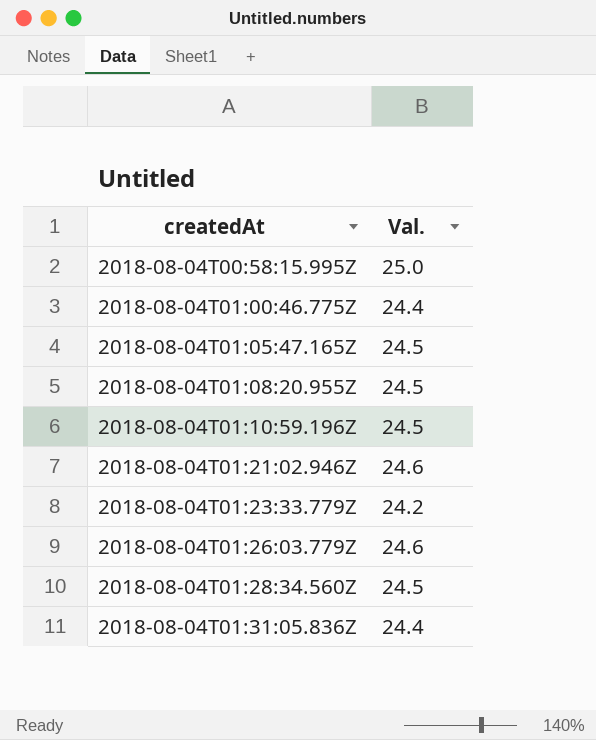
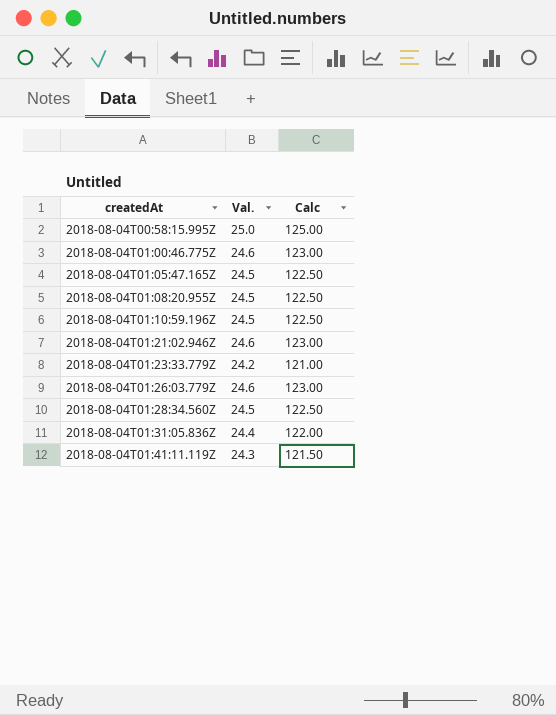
column Calc | formula: none -> [Val.] * 5
2018-08-04T01:00:46.775Z | Val.: 24.4 -> 24.6
row 2018-08-04T01:41:11.119Z: none -> 24.3 | 121.50

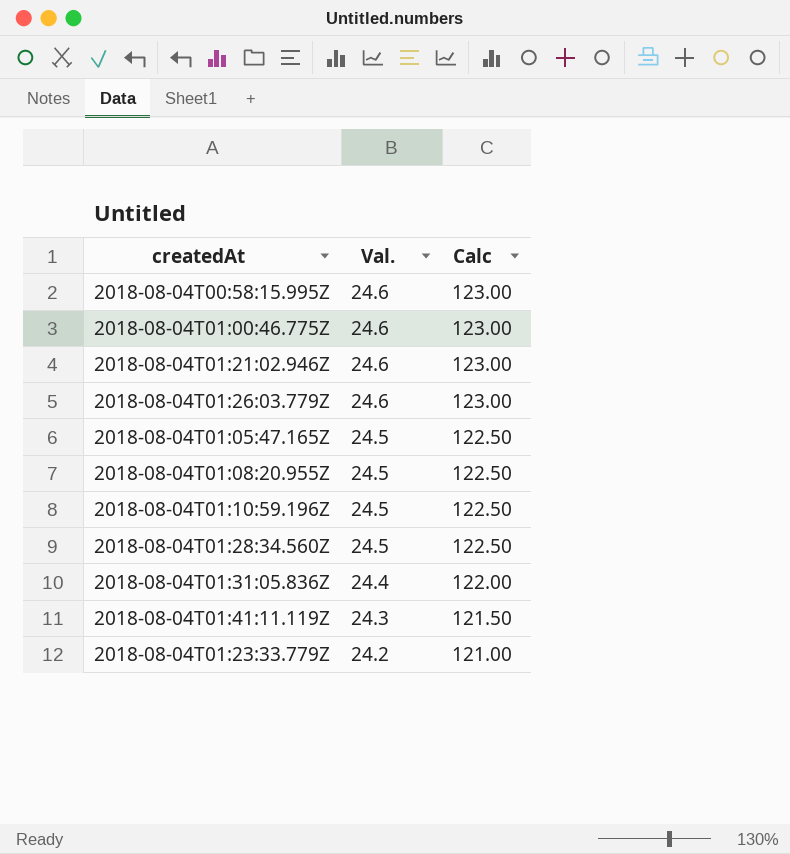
row order: createdAt ascending -> Val. descending
2018-08-04T00:58:15.995Z | Val.: 25.0 -> 24.6
2018-08-04T00:58:15.995Z | Calc: 125.00 -> 123.00

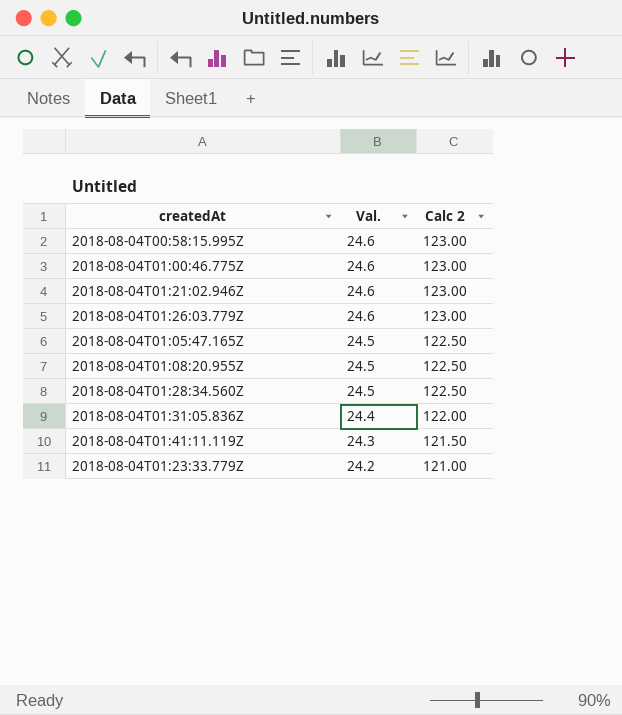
column name: Calc -> Calc 2
row 2018-08-04T01:10:59.196Z: 24.5 | 122.50 -> none

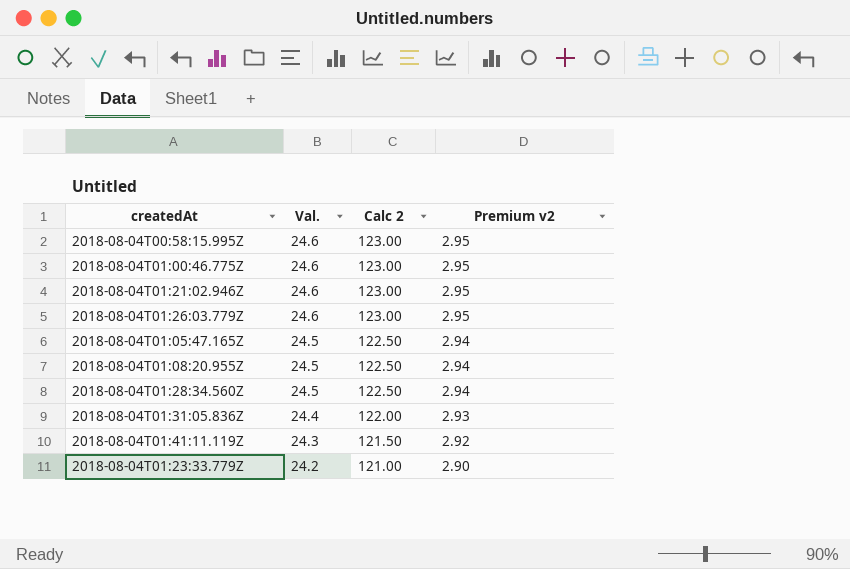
column Premium v2 | formula: none -> [Val.] * 0.12

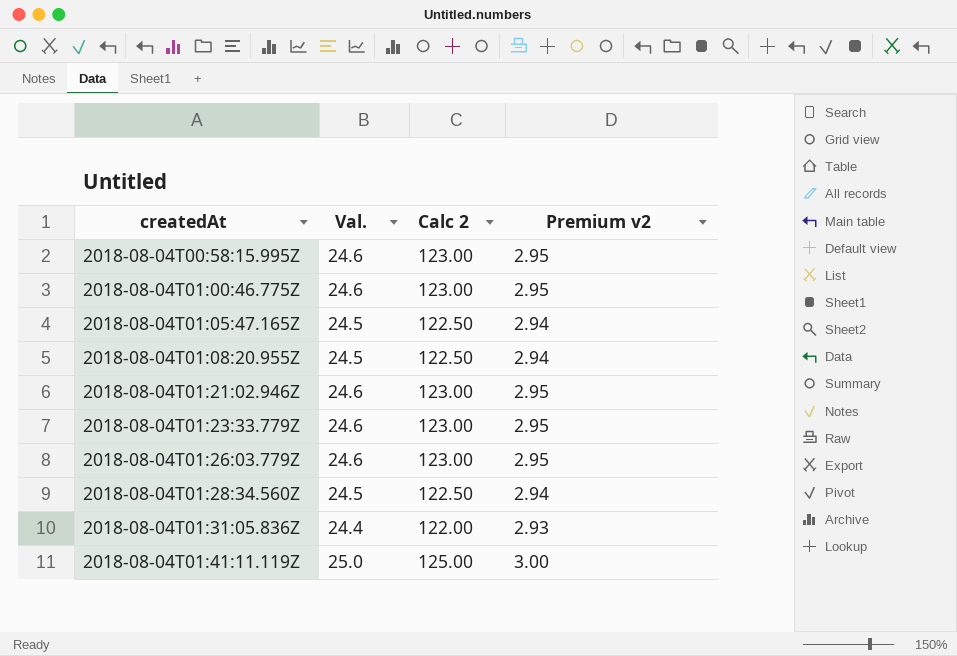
row order: Val. descending -> createdAt ascending
2018-08-04T01:23:33.779Z | Val.: 24.2 -> 24.6
2018-08-04T01:23:33.779Z | Calc 2: 121.00 -> 123.00
2018-08-04T01:23:33.779Z | Premium v2: 2.90 -> 2.95
2018-08-04T01:41:11.119Z | Val.: 24.3 -> 25.0
2018-08-04T01:41:11.119Z | Calc 2: 121.50 -> 125.00
2018-08-04T01:41:11.119Z | Premium v2: 2.92 -> 3.00

